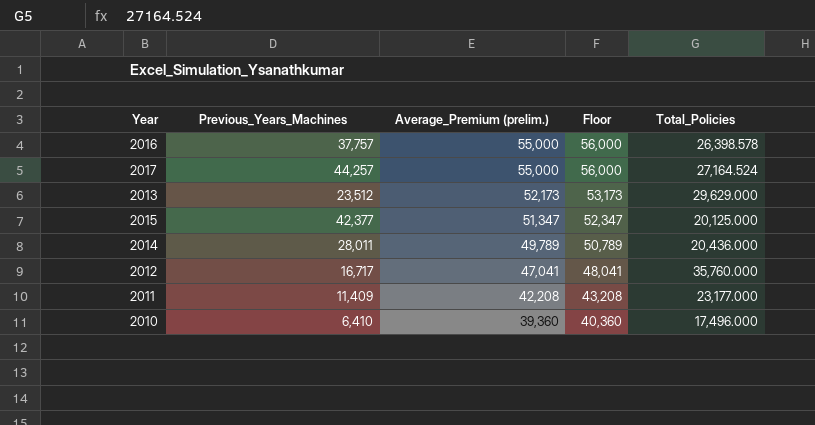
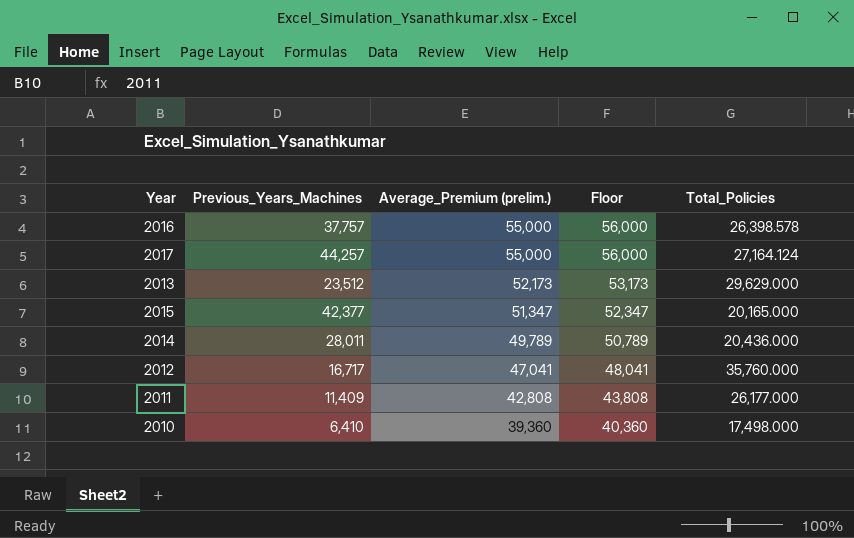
2017 | Total_Policies: 27,164.524 -> 27,164.124
2015 | Total_Policies: 20,125.000 -> 20,165.000
2011 | Average_Premium (prelim.): 42,208 -> 42,808
2011 | Floor: 43,208 -> 43,808
2011 | Total_Policies: 23,177.000 -> 26,177.000
2010 | Total_Policies: 17,496.000 -> 17,498.000

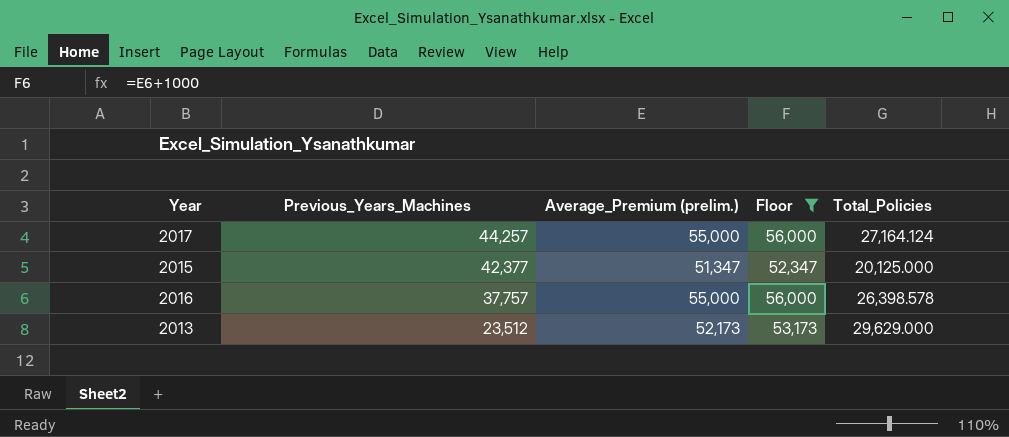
filter: none -> Floor >= 52,347
row order: Average_Premium (prelim.) descending -> Previous_Years_Machines descending
2015 | Total_Policies: 20,165.000 -> 20,125.000

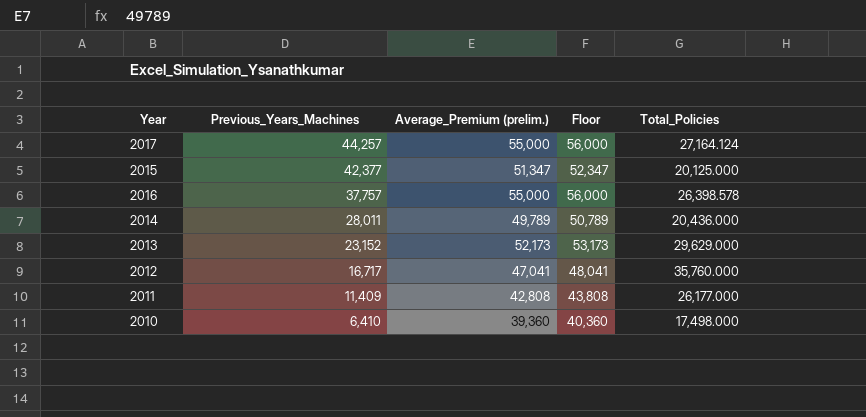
filter: Floor >= 52,347 -> none
2013 | Previous_Years_Machines: 23,512 -> 23,152

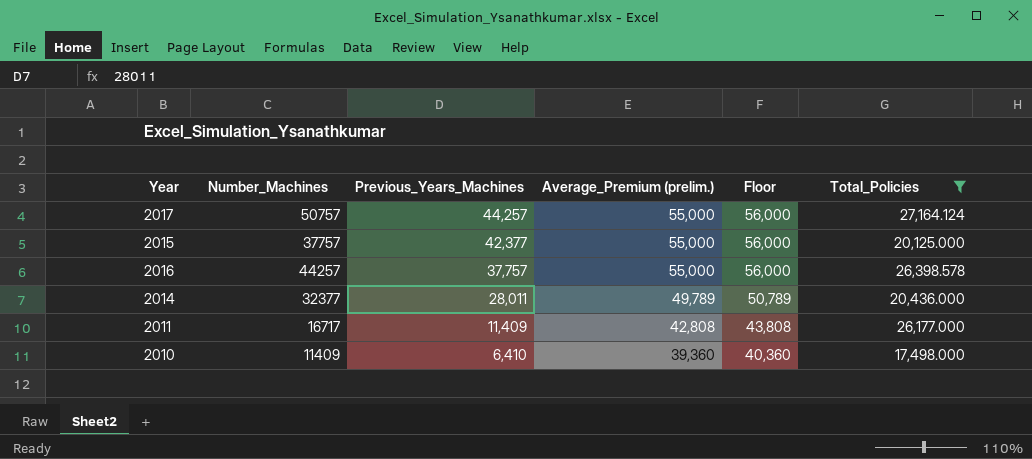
filter: none -> Total_Policies <= 27,164.124
column Number_Machines | position: none -> 2
2015 | Average_Premium (prelim.): 51,347 -> 55,000
2015 | Floor: 52,347 -> 56,000

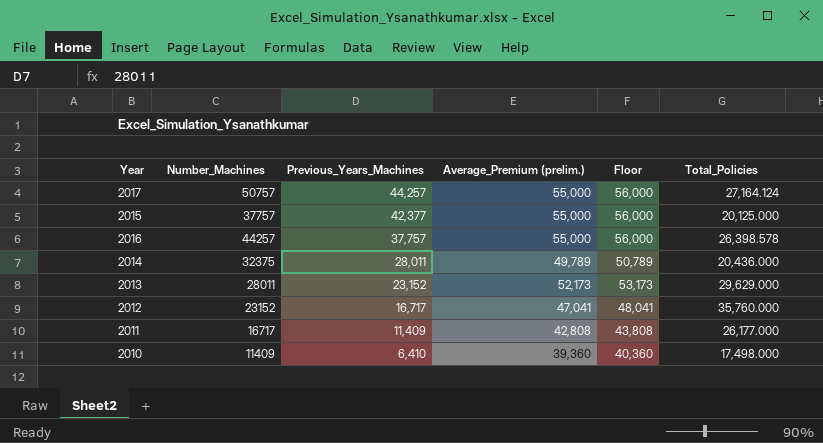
filter: Total_Policies <= 27,164.124 -> none
2014 | Number_Machines: 32377 -> 32375

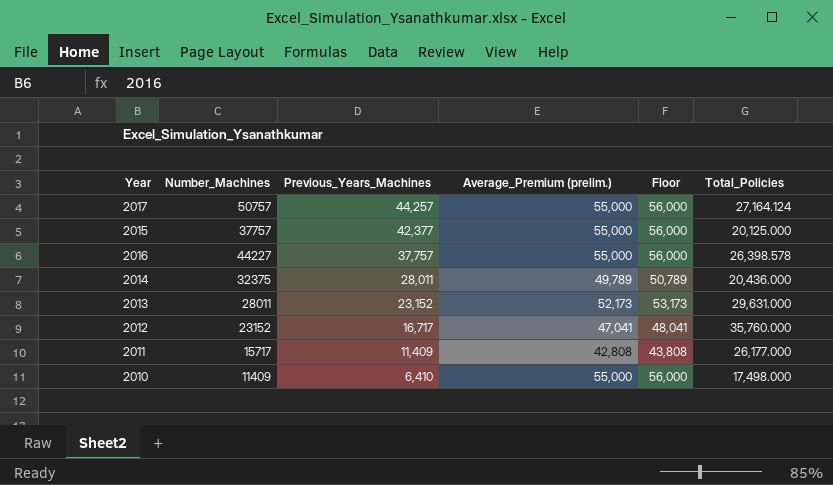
2016 | Number_Machines: 44257 -> 44227
2013 | Total_Policies: 29,629.000 -> 29,631.000
2011 | Number_Machines: 16717 -> 15717
2010 | Average_Premium (prelim.): 39,360 -> 55,000
2010 | Floor: 40,360 -> 56,000

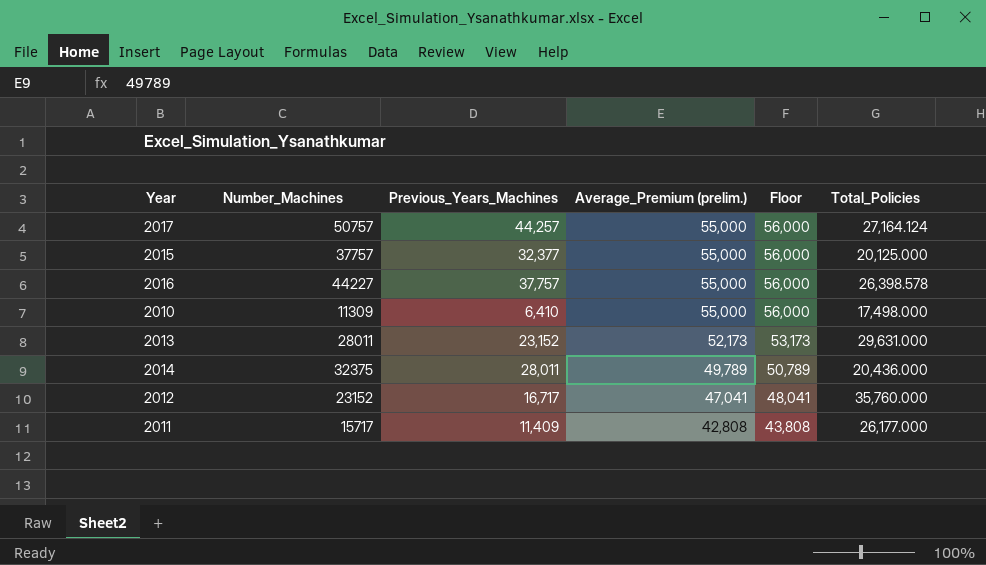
row order: Previous_Years_Machines descending -> Average_Premium (prelim.) descending
2015 | Previous_Years_Machines: 42,377 -> 32,377
2010 | Number_Machines: 11409 -> 11309

